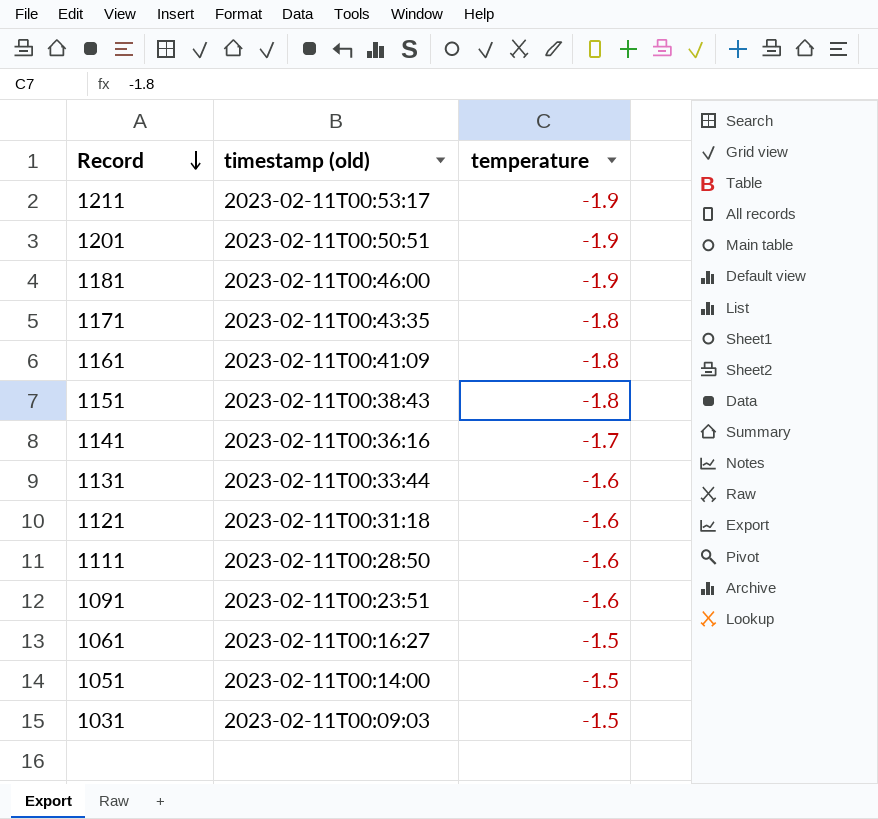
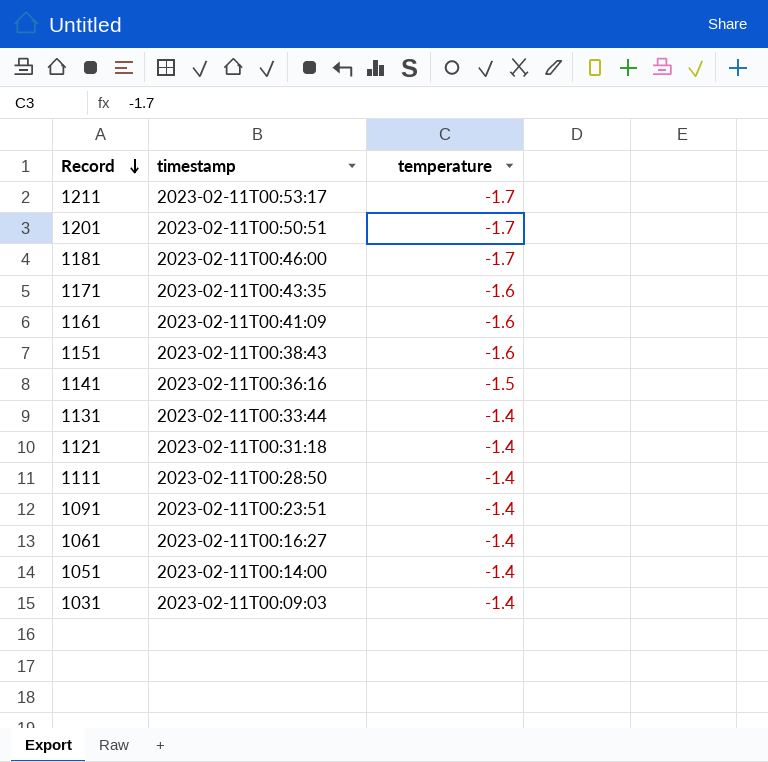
column name: timestamp (old) -> timestamp
1211 | temperature: -1.9 -> -1.7
1201 | temperature: -1.9 -> -1.7
1181 | temperature: -1.9 -> -1.7
1171 | temperature: -1.8 -> -1.6
1161 | temperature: -1.8 -> -1.6
1151 | temperature: -1.8 -> -1.6
1141 | temperature: -1.7 -> -1.5
1131 | temperature: -1.6 -> -1.4
1121 | temperature: -1.6 -> -1.4
1111 | temperature: -1.6 -> -1.4
1091 | temperature: -1.6 -> -1.4
1061 | temperature: -1.5 -> -1.4
1051 | temperature: -1.5 -> -1.4
1031 | temperature: -1.5 -> -1.4

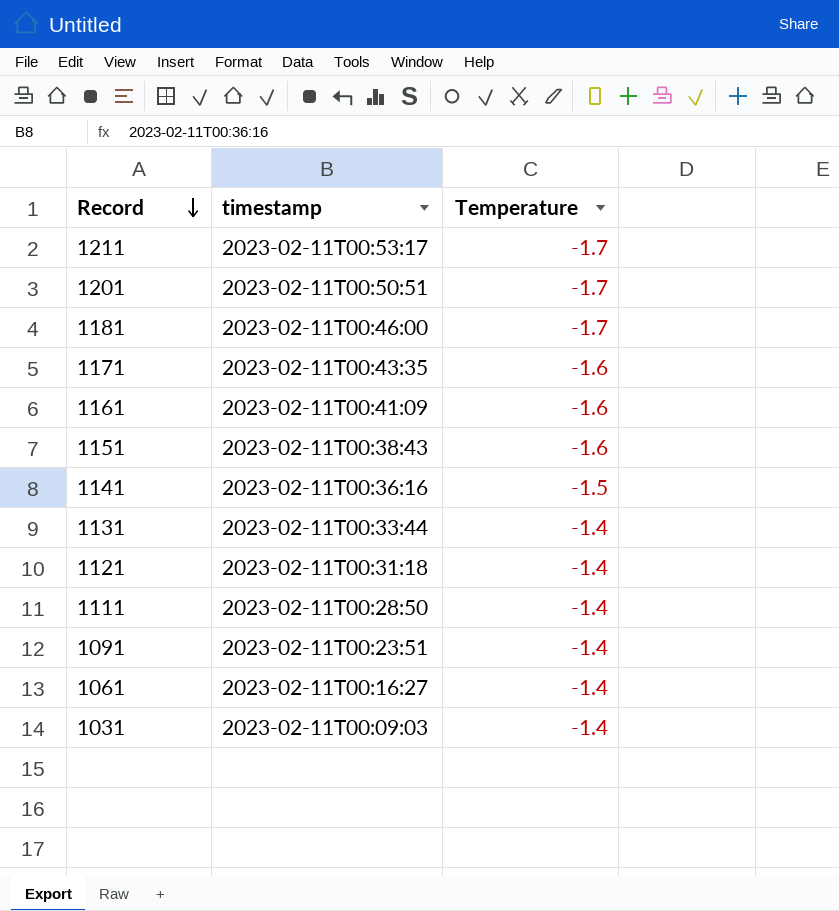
column name: temperature -> Temperature
row 1051: 2023-02-11T00:14:00 | -1.4 -> none

